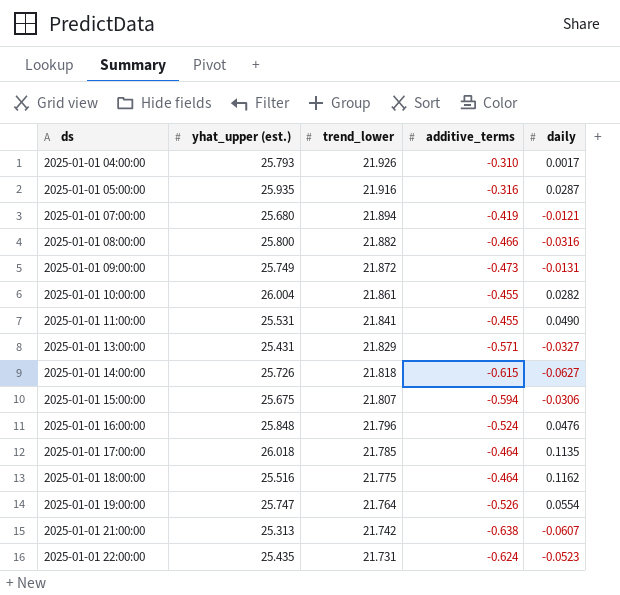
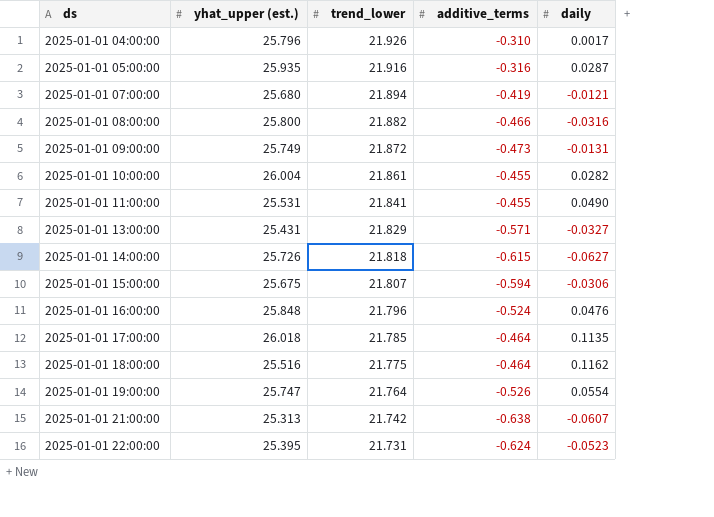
2025-01-01 04:00:00 | yhat_upper (est.): 25.793 -> 25.796
2025-01-01 22:00:00 | yhat_upper (est.): 25.435 -> 25.395

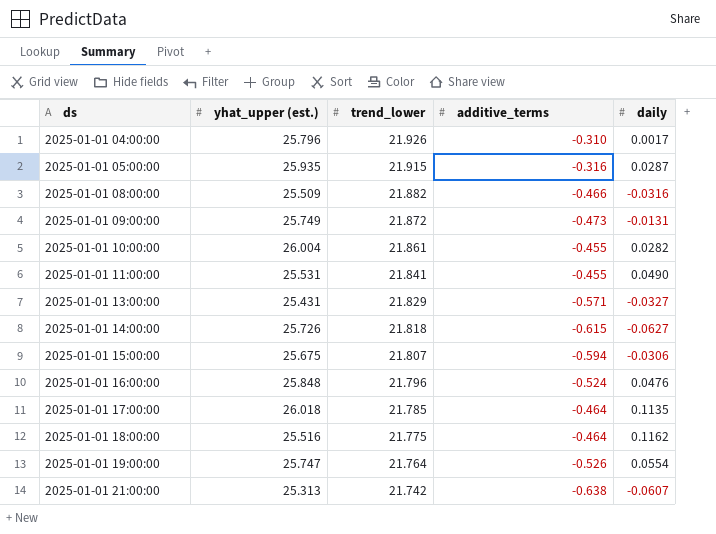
row 2025-01-01 07:00:00: 25.680 | 21.894 | -0.419 | -0.0121 -> none
row 2025-01-01 22:00:00: 25.395 | 21.731 | -0.624 | -0.0523 -> none
2025-01-01 05:00:00 | trend_lower: 21.916 -> 21.915
2025-01-01 08:00:00 | yhat_upper (est.): 25.800 -> 25.509

